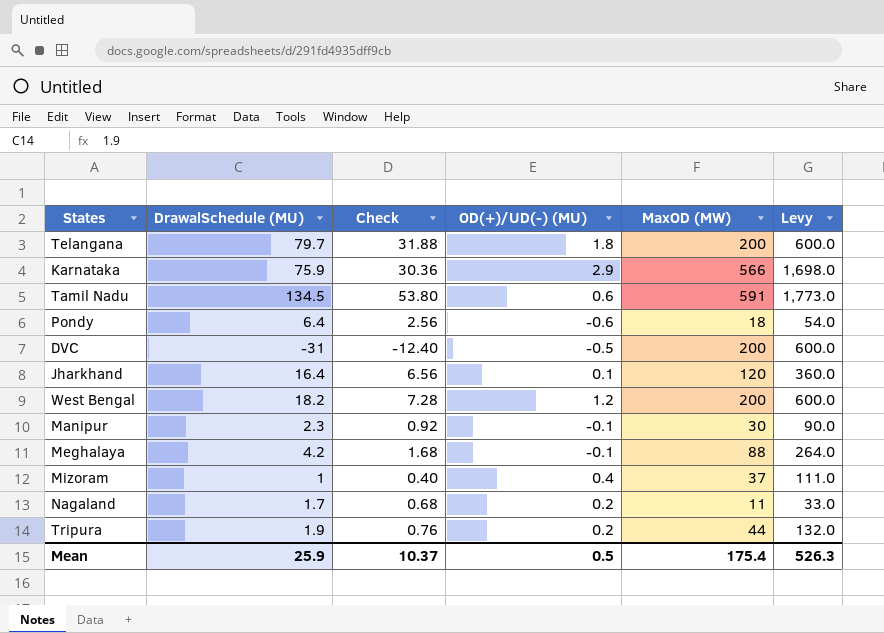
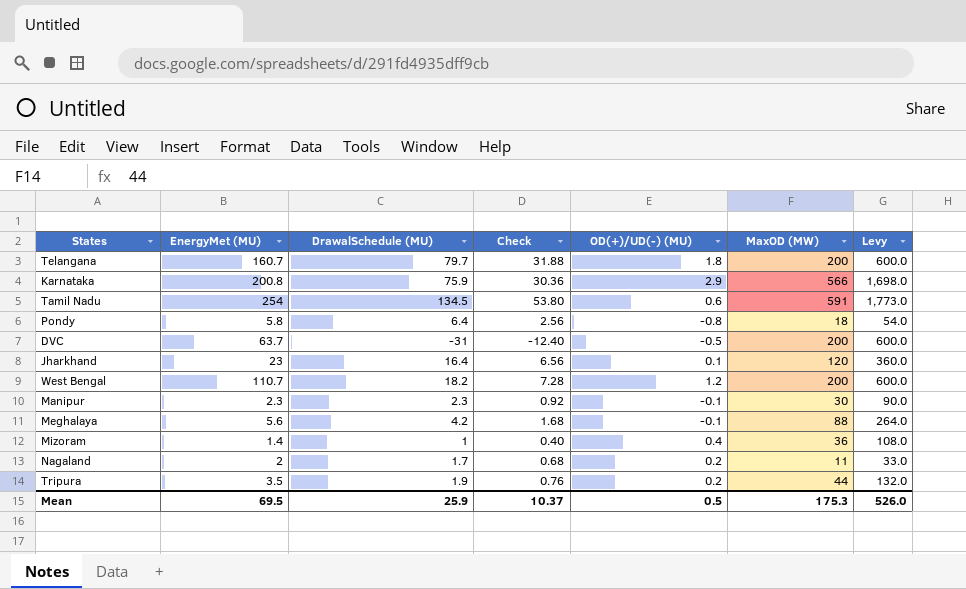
column EnergyMet (MU) | position: none -> 2
Pondy | OD(+)/UD(-) (MU): -0.6 -> -0.8
Mizoram | MaxOD (MW): 37 -> 36
Mizoram | Levy: 111.0 -> 108.0
Mean | MaxOD (MW): 175.4 -> 175.3
Mean | Levy: 526.3 -> 526.0

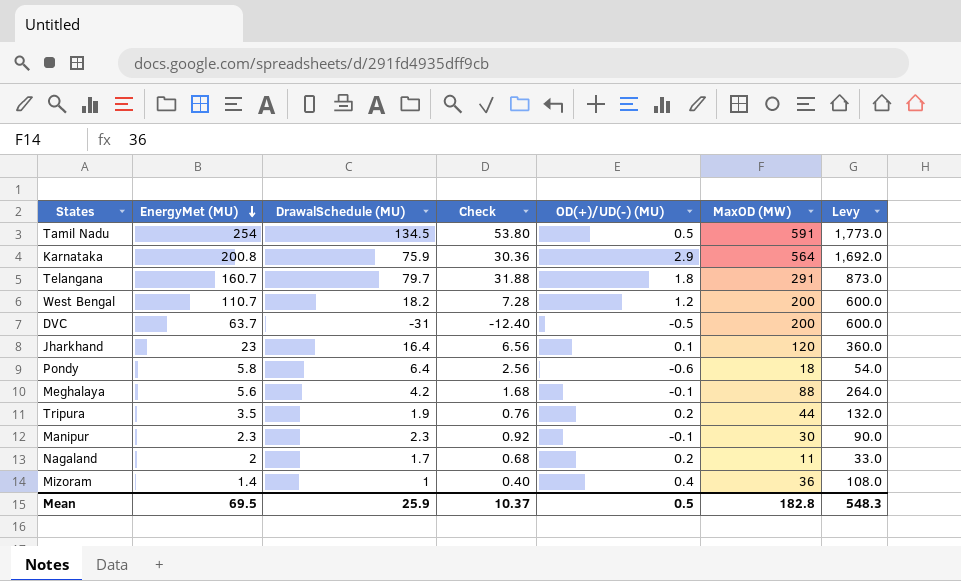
row order: none -> EnergyMet (MU) descending
Tamil Nadu | OD(+)/UD(-) (MU): 0.6 -> 0.5
Karnataka | MaxOD (MW): 566 -> 564
Karnataka | Levy: 1,698.0 -> 1,692.0
Telangana | MaxOD (MW): 200 -> 291
Telangana | Levy: 600.0 -> 873.0
Pondy | OD(+)/UD(-) (MU): -0.8 -> -0.6
Mean | MaxOD (MW): 175.3 -> 182.8
Mean | Levy: 526.0 -> 548.3

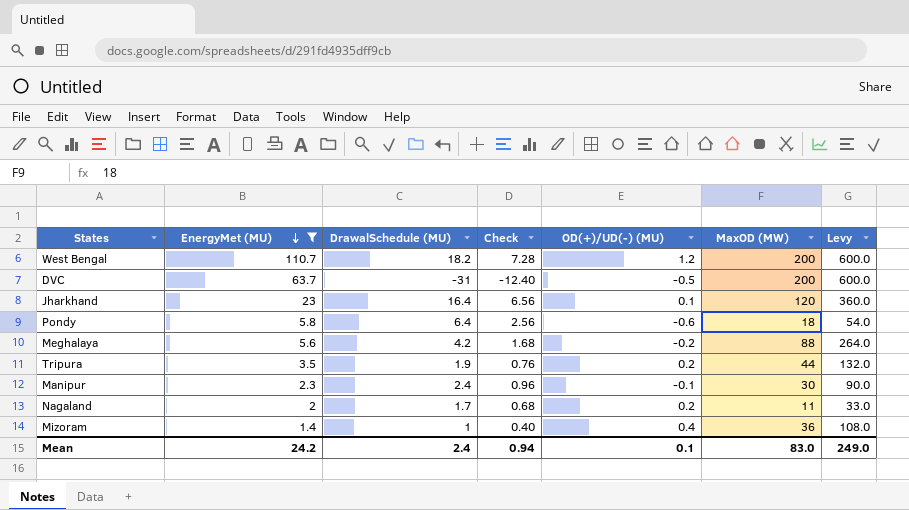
filter: none -> EnergyMet (MU) <= 110.7
Meghalaya | OD(+)/UD(-) (MU): -0.1 -> -0.2
Manipur | DrawalSchedule (MU): 2.3 -> 2.4
Manipur | Check: 0.92 -> 0.96
Mean | EnergyMet (MU): 69.5 -> 24.2
Mean | DrawalSchedule (MU): 25.9 -> 2.4
Mean | Check: 10.37 -> 0.94
Mean | OD(+)/UD(-) (MU): 0.5 -> 0.1
Mean | MaxOD (MW): 182.8 -> 83.0
Mean | Levy: 548.3 -> 249.0

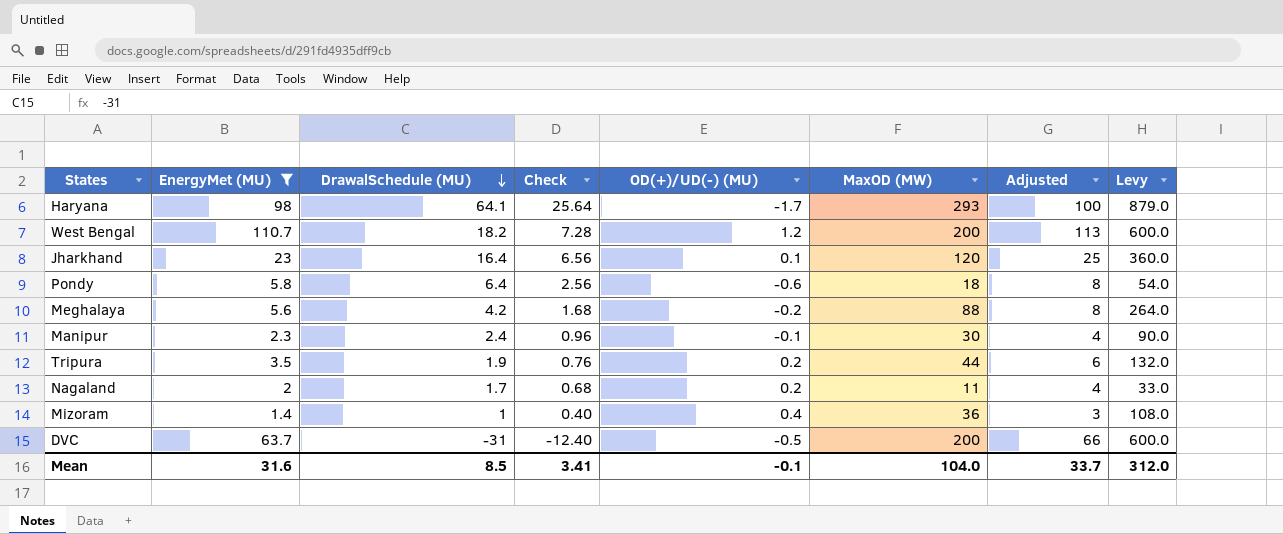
row order: EnergyMet (MU) descending -> DrawalSchedule (MU) descending
column Adjusted | formula: none -> [EnergyMet (MU)] + 2
row Haryana: none -> 98 | 64.1 | 25.64 | -1.7 | 293 | 100 | 879.0
Mean | EnergyMet (MU): 24.2 -> 31.6
Mean | DrawalSchedule (MU): 2.4 -> 8.5
Mean | Check: 0.94 -> 3.41
Mean | OD(+)/UD(-) (MU): 0.1 -> -0.1
Mean | MaxOD (MW): 83.0 -> 104.0
Mean | Levy: 249.0 -> 312.0

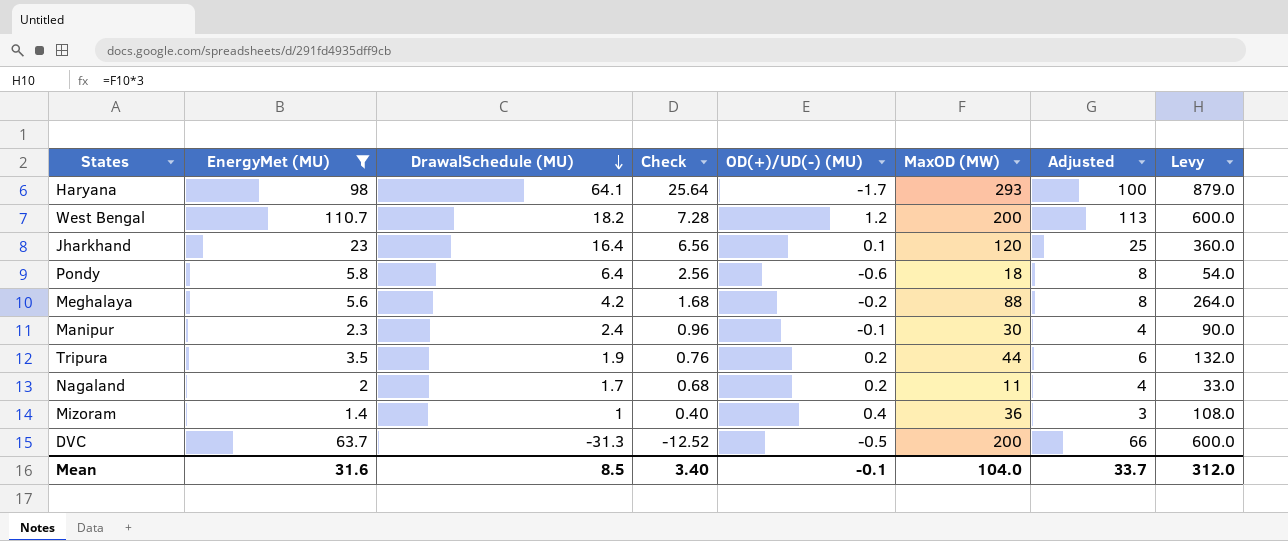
DVC | DrawalSchedule (MU): -31 -> -31.3
DVC | Check: -12.40 -> -12.52
Mean | Check: 3.41 -> 3.40

